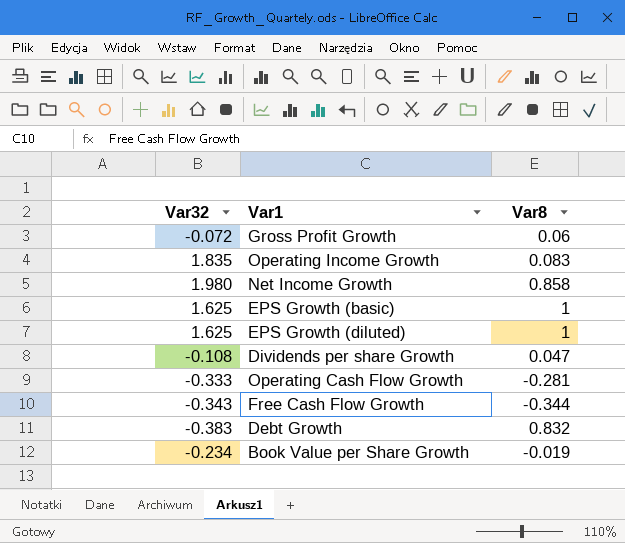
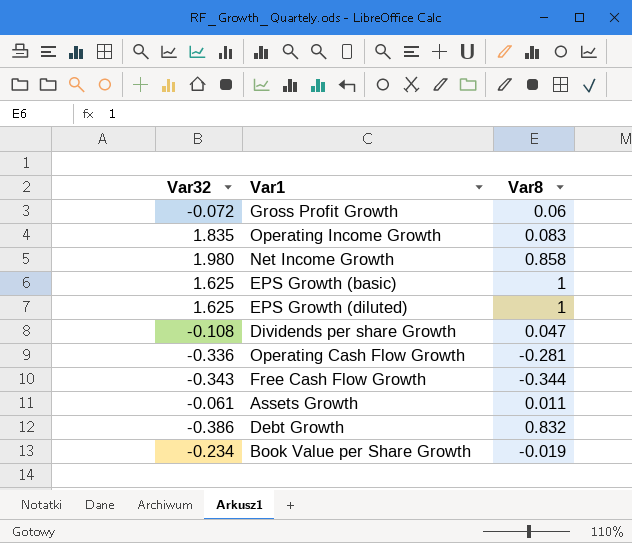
Operating Cash Flow Growth | Var32: -0.333 -> -0.336
row Assets Growth: none -> -0.061 | 0.011
Debt Growth | Var32: -0.383 -> -0.386

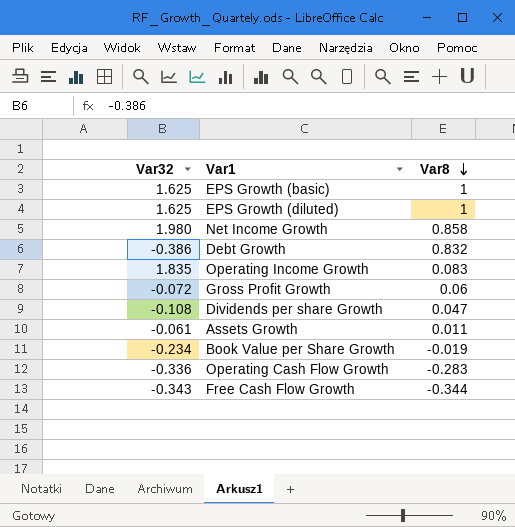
row order: none -> Var8 descending
Operating Cash Flow Growth | Var8: -0.281 -> -0.283

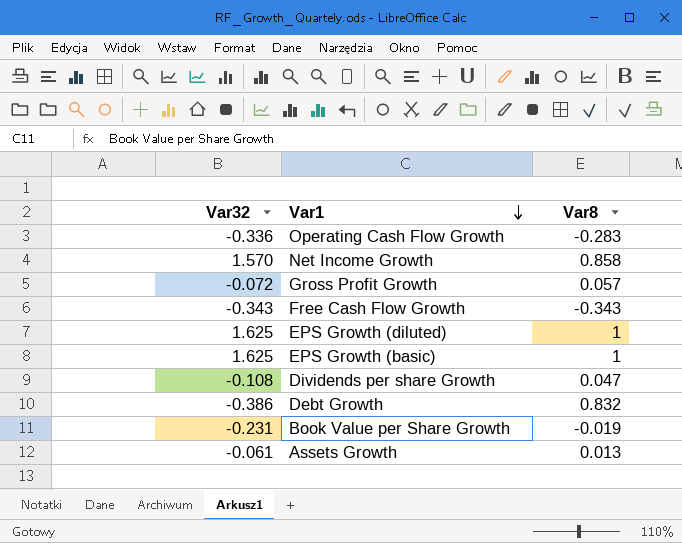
row order: Var8 descending -> Var1 descending
row Operating Income Growth: 1.835 | 0.083 -> none
Net Income Growth | Var32: 1.980 -> 1.570
Gross Profit Growth | Var8: 0.06 -> 0.057
Free Cash Flow Growth | Var8: -0.344 -> -0.343
Book Value per Share Growth | Var32: -0.234 -> -0.231
Assets Growth | Var8: 0.011 -> 0.013

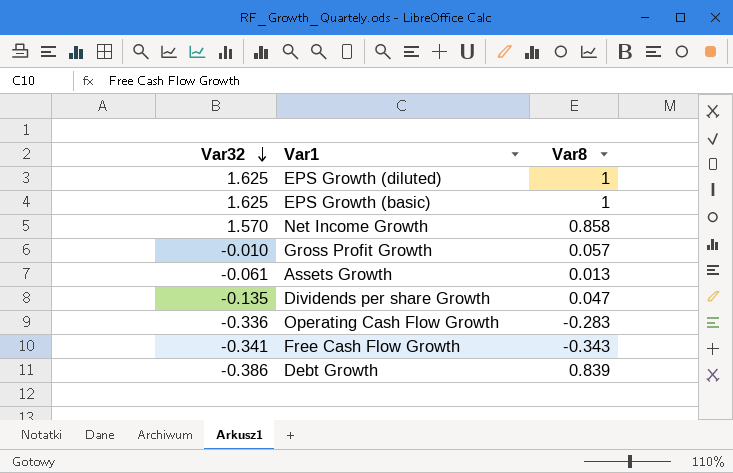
row order: Var1 descending -> Var32 descending
row Book Value per Share Growth: -0.231 | -0.019 -> none
Gross Profit Growth | Var32: -0.072 -> -0.010
Dividends per share Growth | Var32: -0.108 -> -0.135
Free Cash Flow Growth | Var32: -0.343 -> -0.341
Debt Growth | Var8: 0.832 -> 0.839

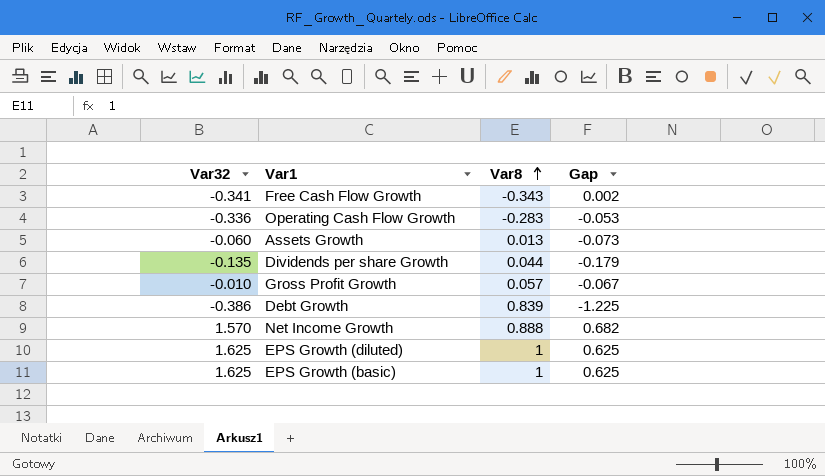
row order: Var32 descending -> Var8 ascending
column Gap | formula: none -> [Var32] - [Var8]
Assets Growth | Var32: -0.061 -> -0.060
Dividends per share Growth | Var8: 0.047 -> 0.044
Net Income Growth | Var8: 0.858 -> 0.888

